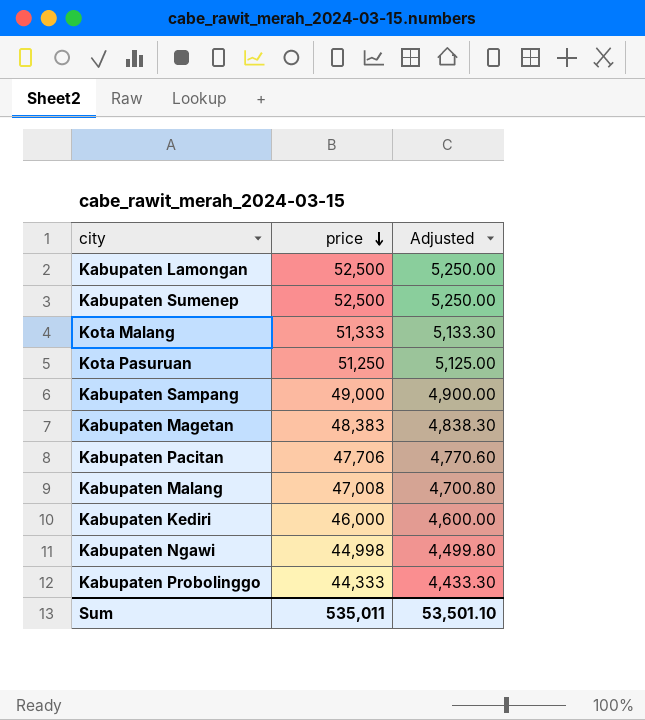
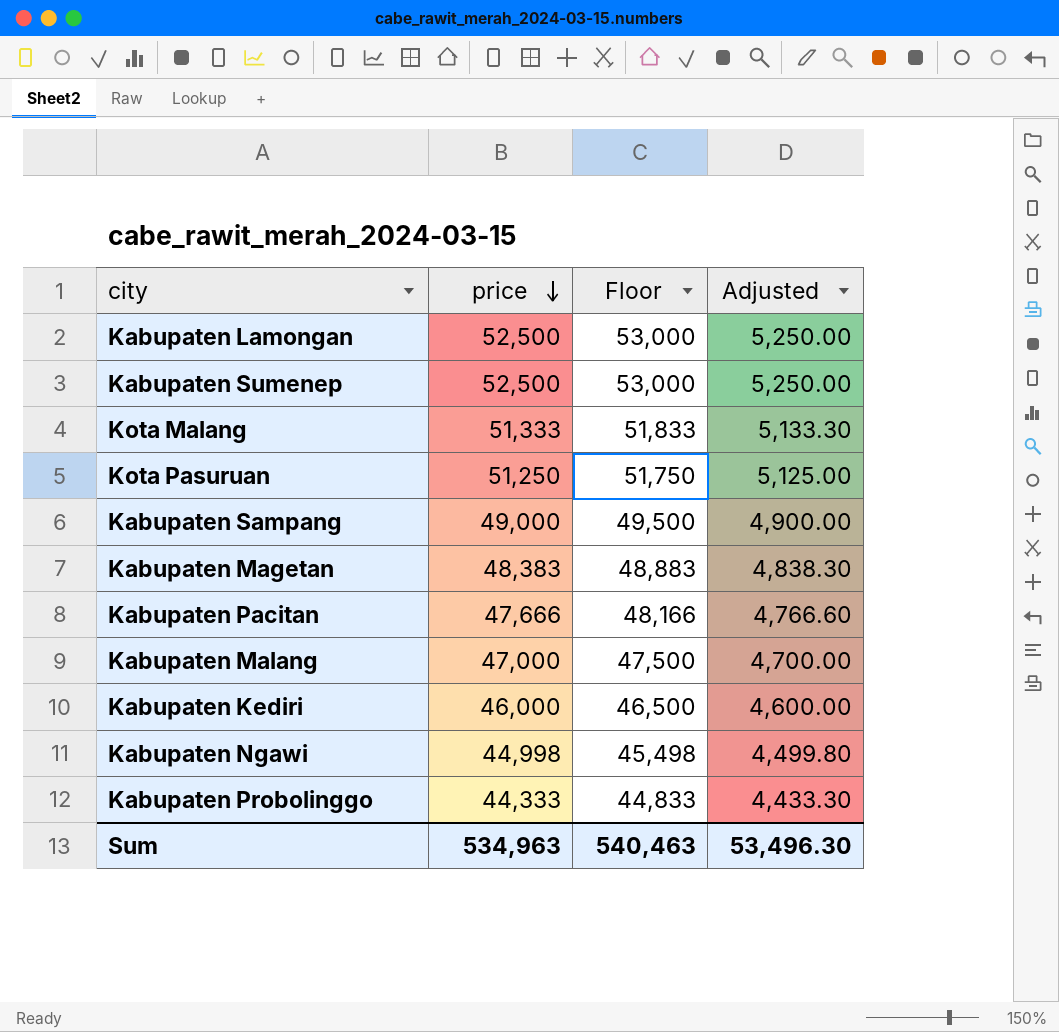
column Floor | formula: none -> [price] + 500
Kabupaten Pacitan | price: 47,706 -> 47,666
Kabupaten Pacitan | Adjusted: 4,770.60 -> 4,766.60
Kabupaten Malang | price: 47,008 -> 47,000
Kabupaten Malang | Adjusted: 4,700.80 -> 4,700.00
Sum | price: 535,011 -> 534,963
Sum | Adjusted: 53,501.10 -> 53,496.30

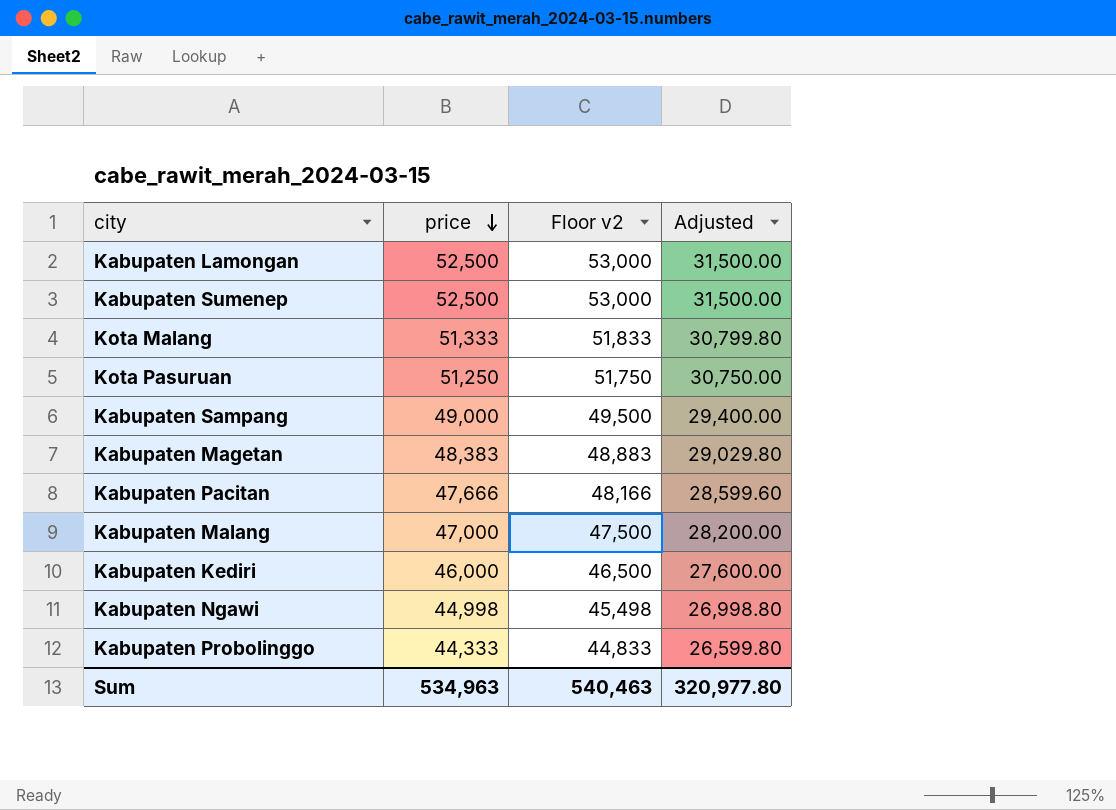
column name: Floor -> Floor v2
column Adjusted | formula: [price] * 0.1 -> [price] * 0.6
Sum | Adjusted: 53,496.30 -> 320,977.80

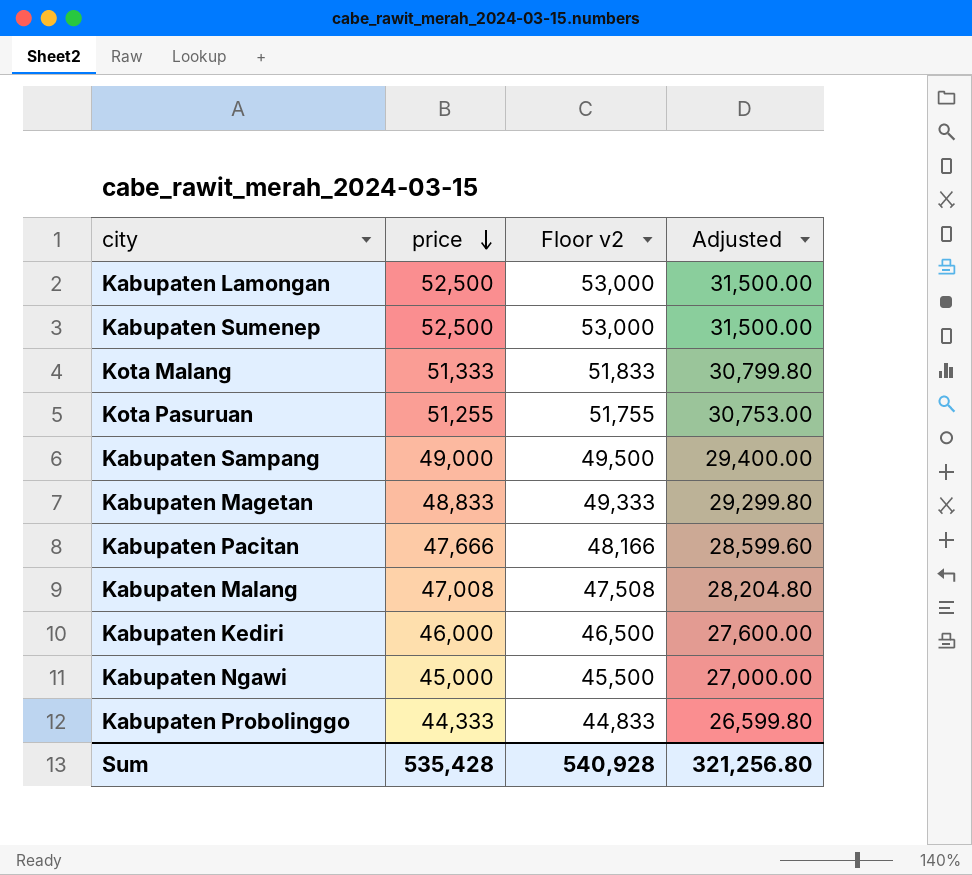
Kota Pasuruan | price: 51,250 -> 51,255
Kota Pasuruan | Floor v2: 51,750 -> 51,755
Kota Pasuruan | Adjusted: 30,750.00 -> 30,753.00
Kabupaten Magetan | price: 48,383 -> 48,833
Kabupaten Magetan | Floor v2: 48,883 -> 49,333
Kabupaten Magetan | Adjusted: 29,029.80 -> 29,299.80
Kabupaten Malang | price: 47,000 -> 47,008
Kabupaten Malang | Floor v2: 47,500 -> 47,508
Kabupaten Malang | Adjusted: 28,200.00 -> 28,204.80
Kabupaten Ngawi | price: 44,998 -> 45,000
Kabupaten Ngawi | Floor v2: 45,498 -> 45,500
Kabupaten Ngawi | Adjusted: 26,998.80 -> 27,000.00
Sum | price: 534,963 -> 535,428
Sum | Floor v2: 540,463 -> 540,928
Sum | Adjusted: 320,977.80 -> 321,256.80

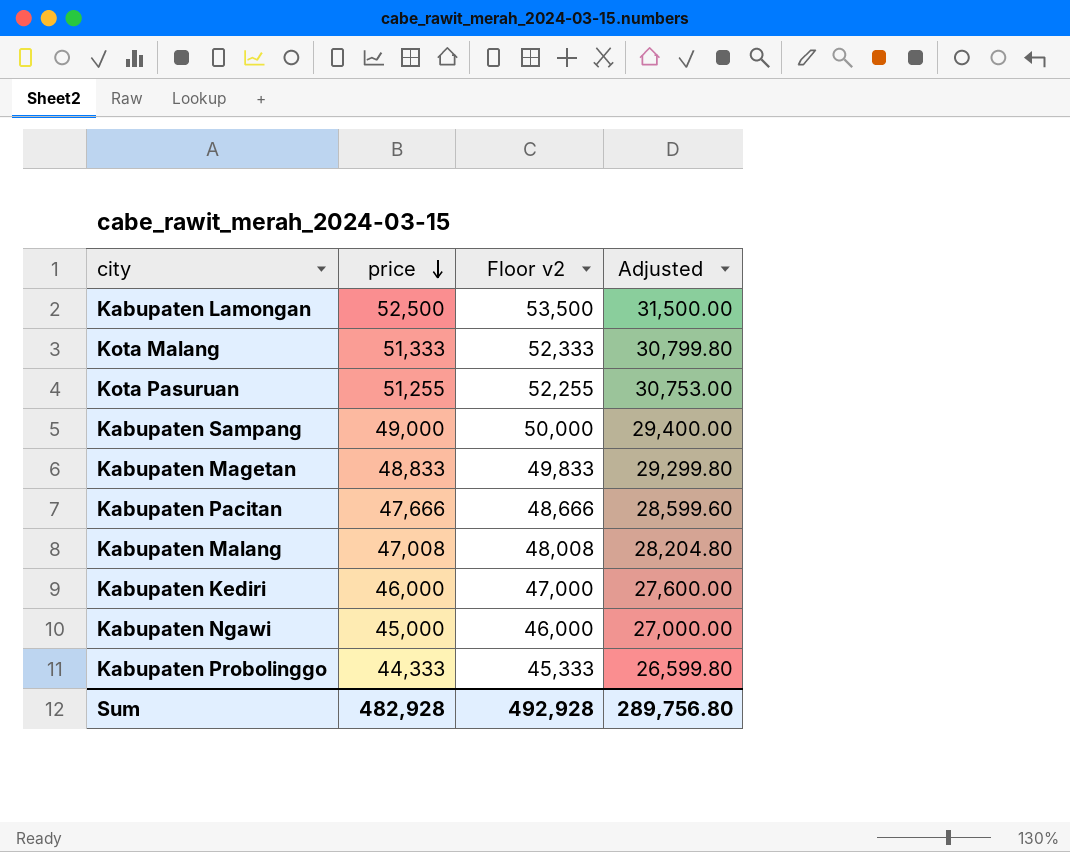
column Floor v2 | formula: [price] + 500 -> [price] + 1000
row Kabupaten Sumenep: 52,500 | 53,000 | 31,500.00 -> none
Sum | price: 535,428 -> 482,928
Sum | Floor v2: 540,928 -> 492,928
Sum | Adjusted: 321,256.80 -> 289,756.80

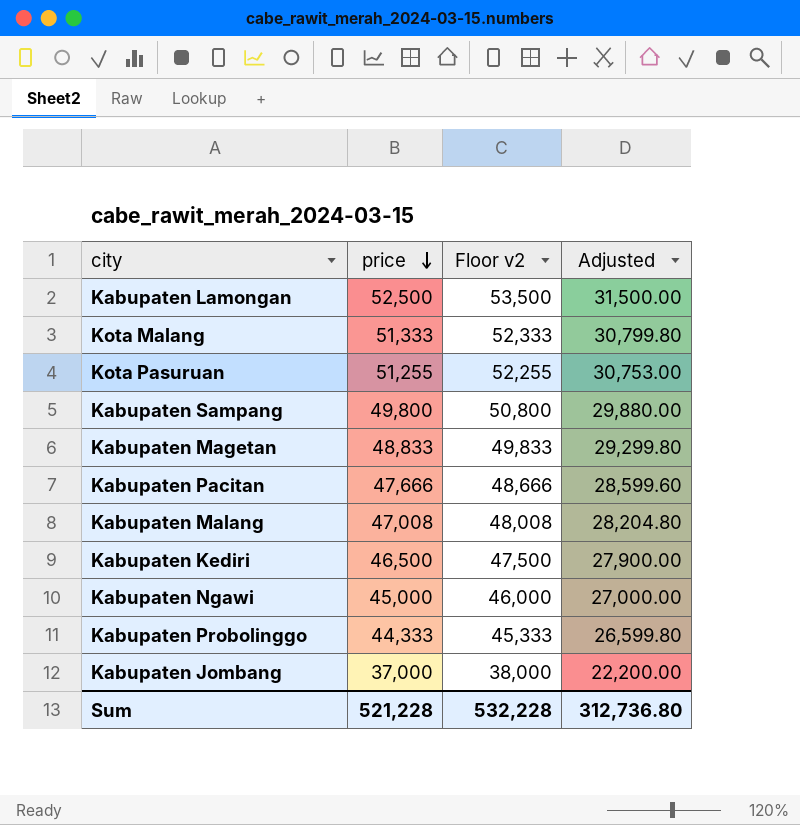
Kabupaten Sampang | price: 49,000 -> 49,800
Kabupaten Sampang | Floor v2: 50,000 -> 50,800
Kabupaten Sampang | Adjusted: 29,400.00 -> 29,880.00
Kabupaten Kediri | price: 46,000 -> 46,500
Kabupaten Kediri | Floor v2: 47,000 -> 47,500
Kabupaten Kediri | Adjusted: 27,600.00 -> 27,900.00
row Kabupaten Jombang: none -> 37,000 | 38,000 | 22,200.00
Sum | price: 482,928 -> 521,228
Sum | Floor v2: 492,928 -> 532,228
Sum | Adjusted: 289,756.80 -> 312,736.80

